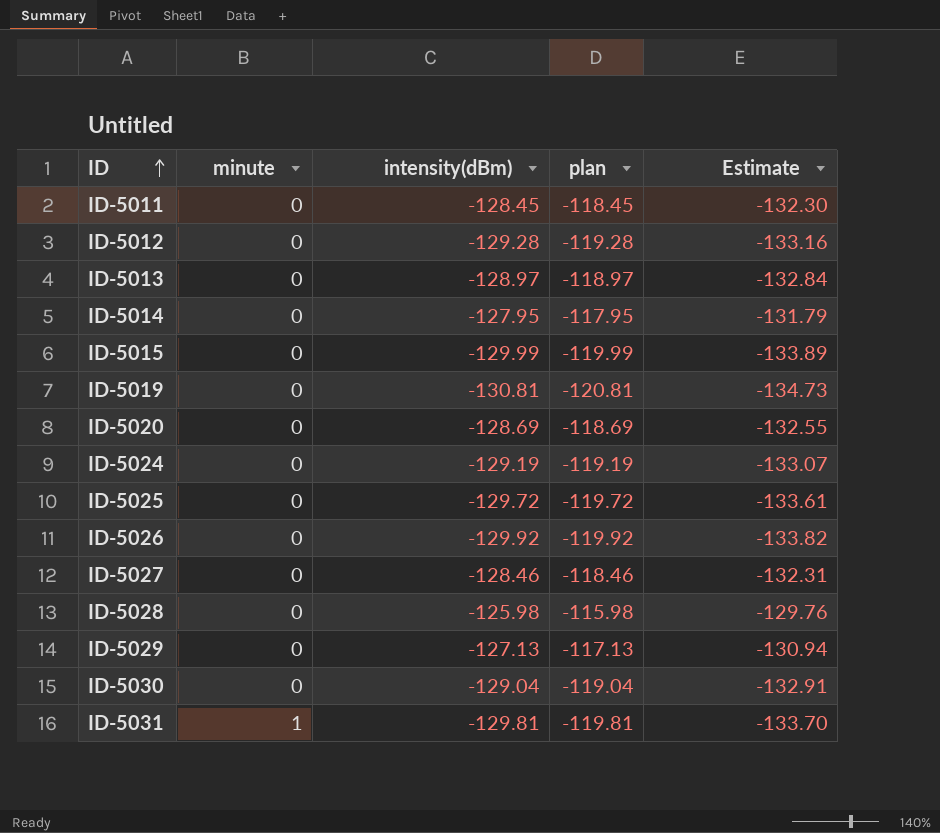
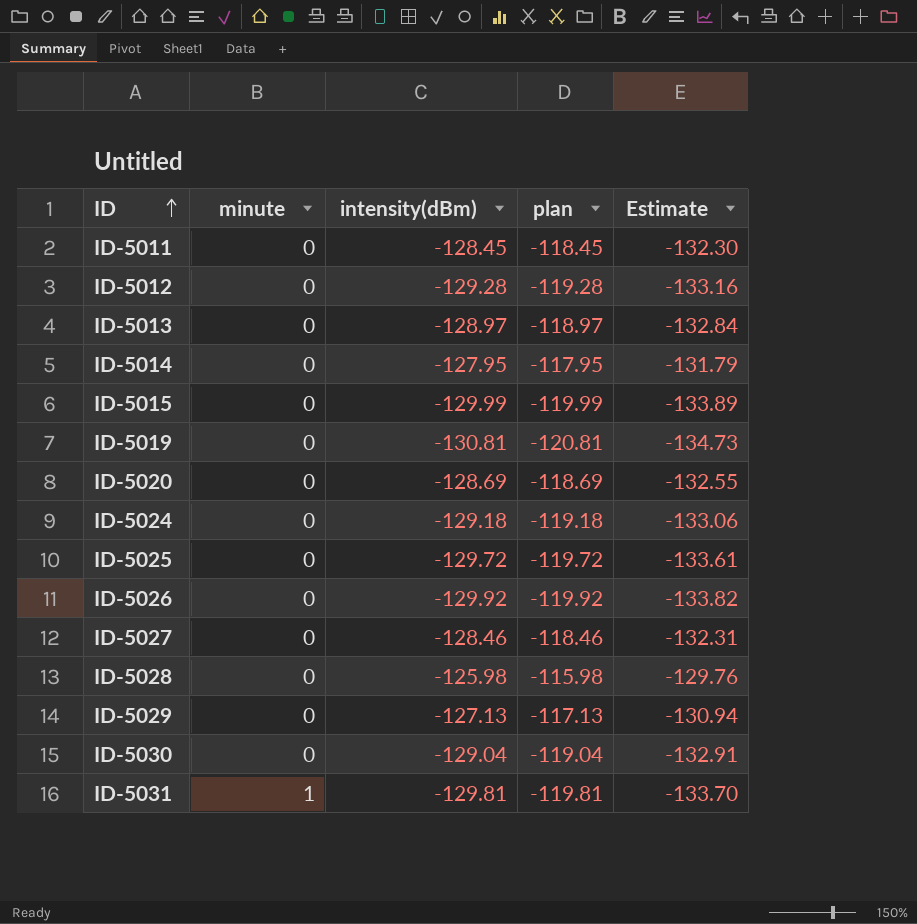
ID-5024 | intensity(dBm): -129.19 -> -129.18
ID-5024 | plan: -119.19 -> -119.18
ID-5024 | Estimate: -133.07 -> -133.06

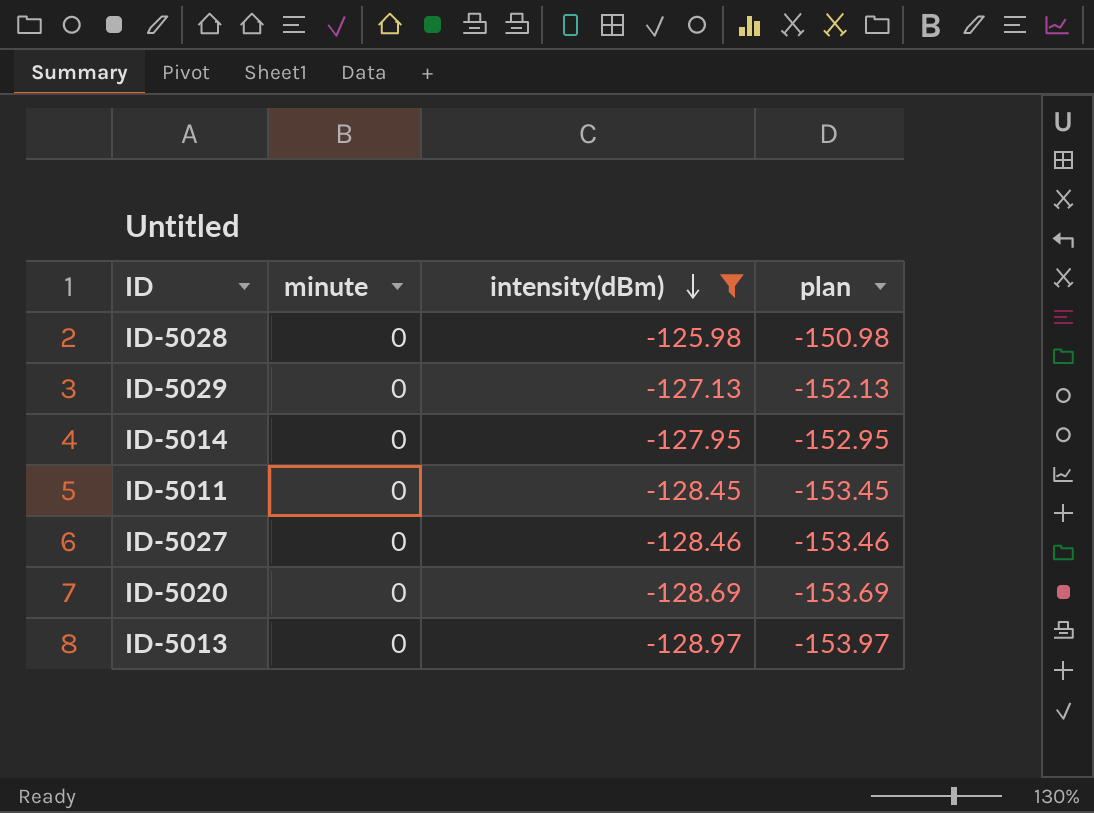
filter: none -> intensity(dBm) >= -128.97
row order: ID ascending -> intensity(dBm) descending
column Estimate | formula: [intensity(dBm)] * 1.03 -> none
column plan | formula: [intensity(dBm)] + 10 -> [intensity(dBm)] - 25

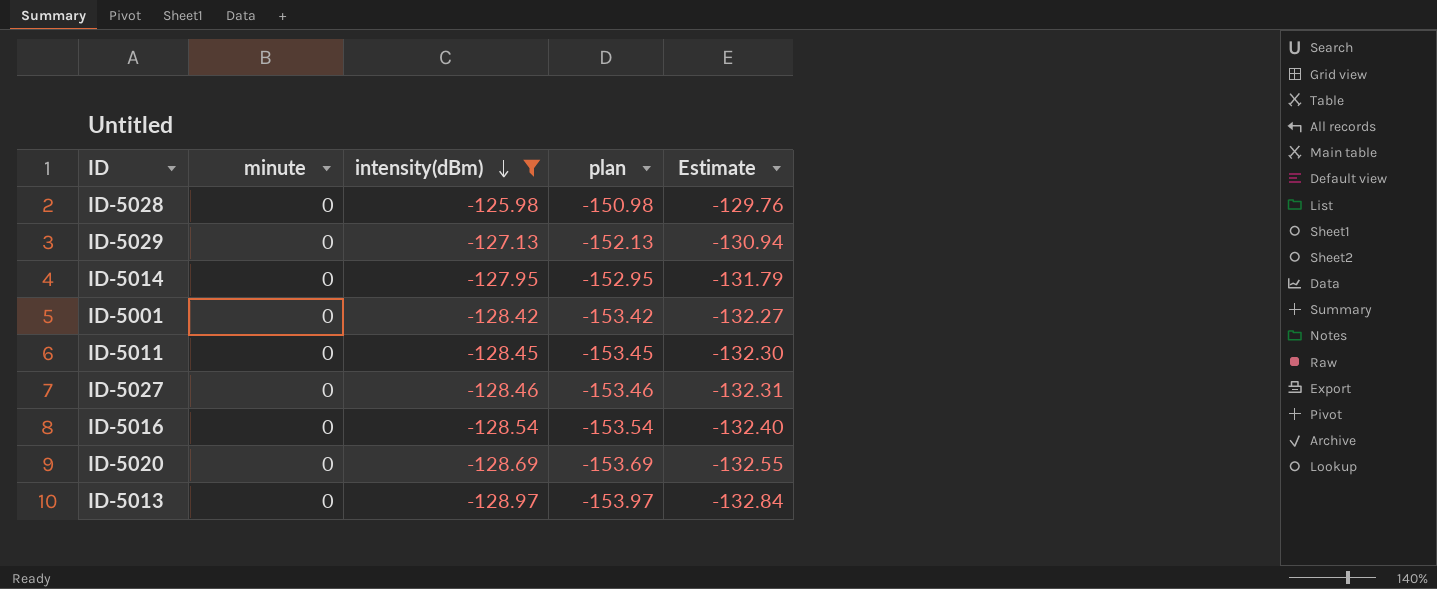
column Estimate | formula: none -> [intensity(dBm)] * 1.03
row ID-5001: none -> 0 | -128.42 | -153.42 | -132.27
row ID-5016: none -> 0 | -128.54 | -153.54 | -132.40

